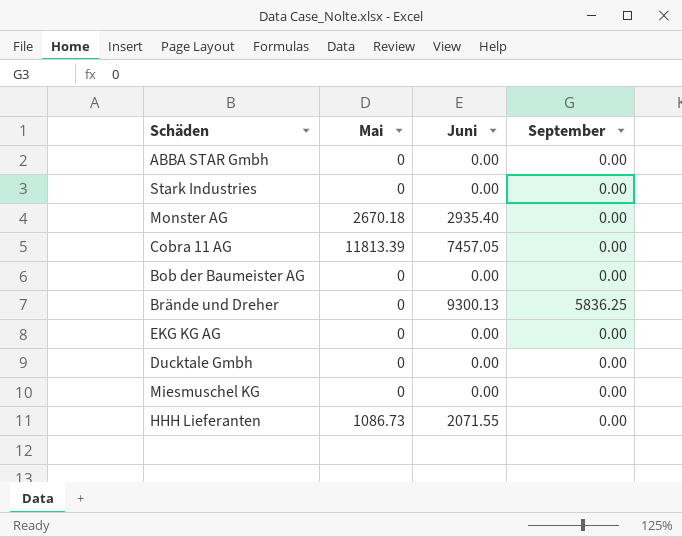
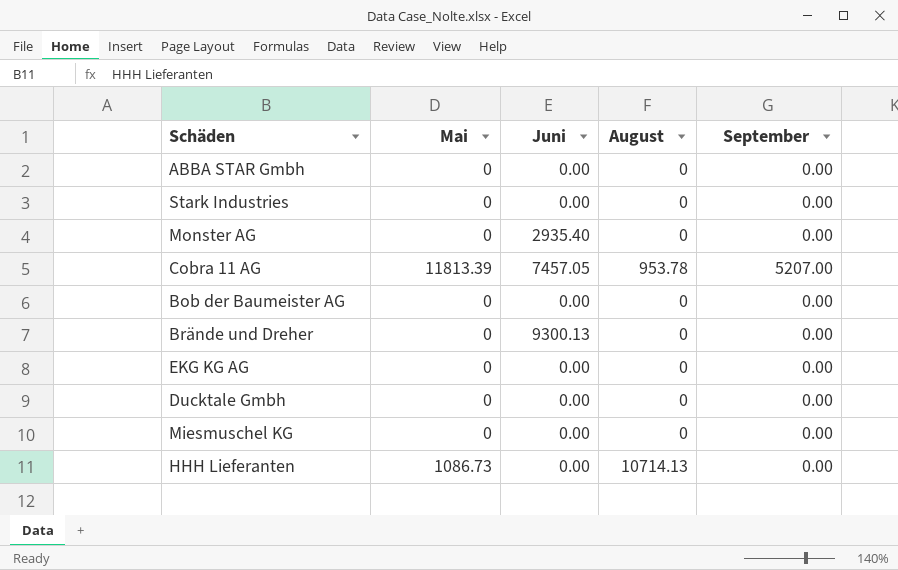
column August | position: none -> 4
Monster AG | Mai: 2670.18 -> 0
Cobra 11 AG | September: 0.00 -> 5207.00
Brände und Dreher | September: 5836.25 -> 0.00
HHH Lieferanten | Juni: 2071.55 -> 0.00

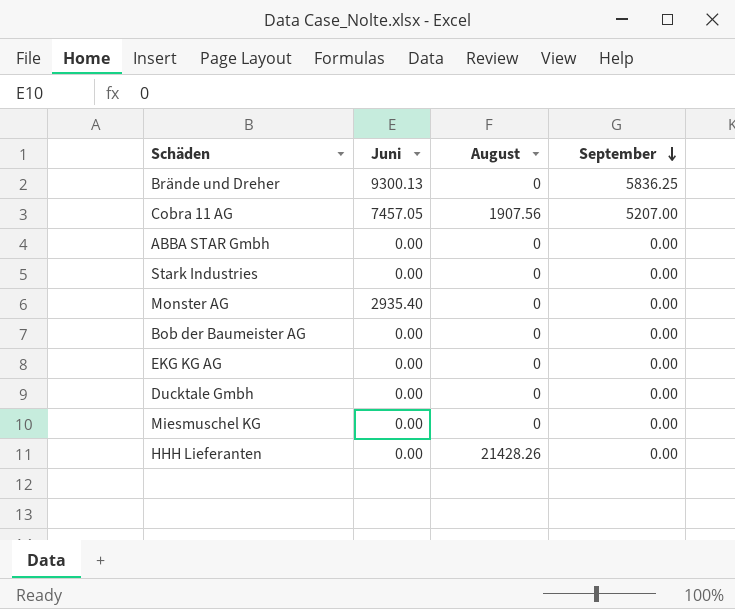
row order: none -> September descending
column Mai | position: 2 -> none
Brände und Dreher | September: 0.00 -> 5836.25
Cobra 11 AG | August: 953.78 -> 1907.56
HHH Lieferanten | August: 10714.13 -> 21428.26

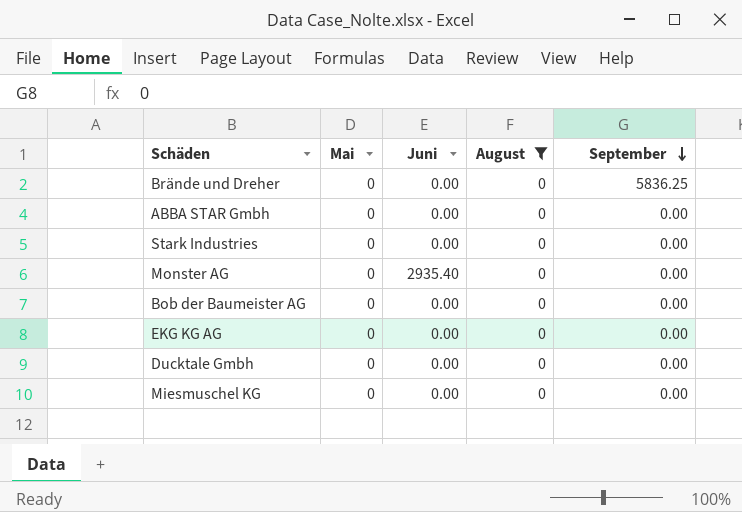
filter: none -> August = 0
column Mai | position: none -> 2
Brände und Dreher | Juni: 9300.13 -> 0.00

